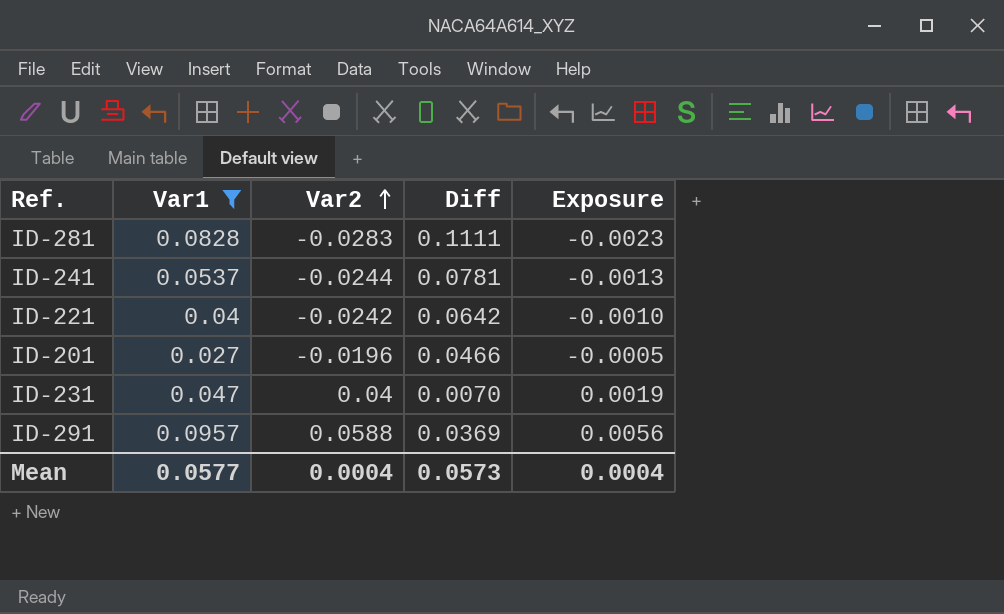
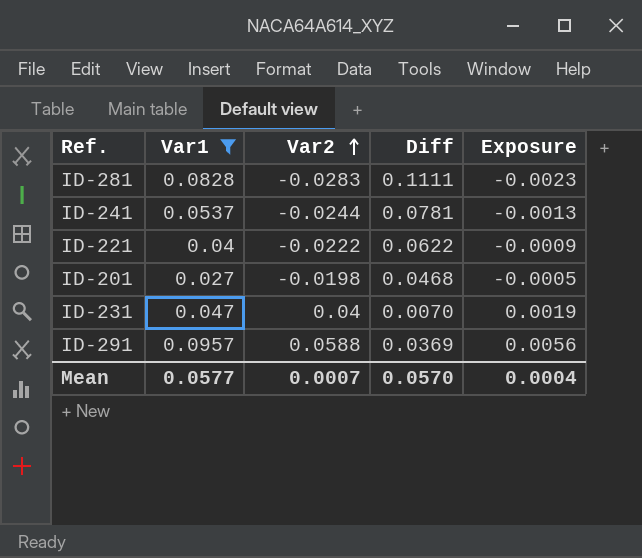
ID-221 | Var2: -0.0242 -> -0.0222
ID-221 | Diff: 0.0642 -> 0.0622
ID-221 | Exposure: -0.0010 -> -0.0009
ID-201 | Var2: -0.0196 -> -0.0198
ID-201 | Diff: 0.0466 -> 0.0468
Mean | Var2: 0.0004 -> 0.0007
Mean | Diff: 0.0573 -> 0.0570

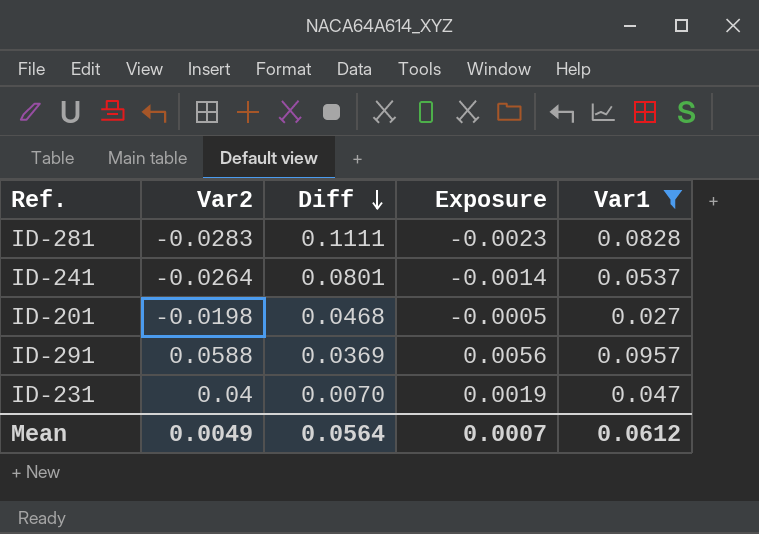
row order: Var2 ascending -> Diff descending
column Var1 | position: 2 -> 5
row ID-221: 0.04 | -0.0222 | 0.0622 | -0.0009 -> none
ID-241 | Var2: -0.0244 -> -0.0264
ID-241 | Diff: 0.0781 -> 0.0801
ID-241 | Exposure: -0.0013 -> -0.0014
Mean | Var2: 0.0007 -> 0.0049
Mean | Diff: 0.0570 -> 0.0564
Mean | Exposure: 0.0004 -> 0.0007
Mean | Var1: 0.0577 -> 0.0612

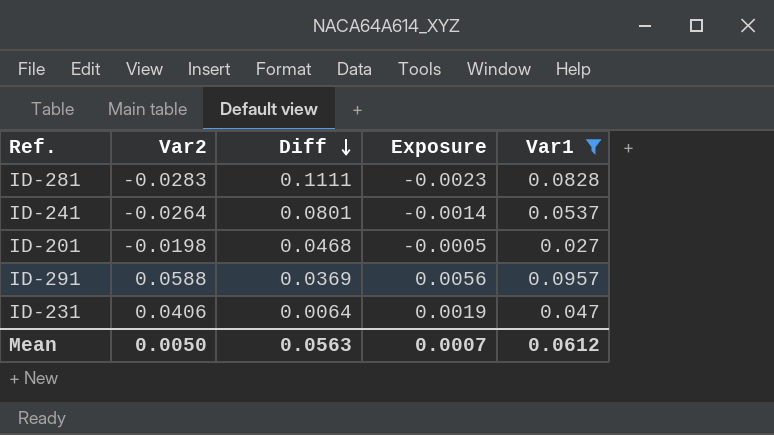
ID-231 | Var2: 0.04 -> 0.0406
ID-231 | Diff: 0.0070 -> 0.0064
Mean | Var2: 0.0049 -> 0.0050
Mean | Diff: 0.0564 -> 0.0563

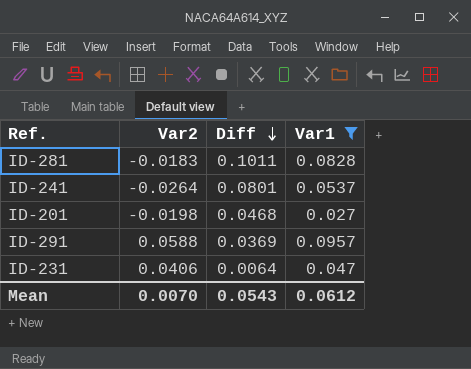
column Exposure | formula: [Var2] * [Var1] -> none
ID-281 | Var2: -0.0283 -> -0.0183
ID-281 | Diff: 0.1111 -> 0.1011
Mean | Var2: 0.0050 -> 0.0070
Mean | Diff: 0.0563 -> 0.0543

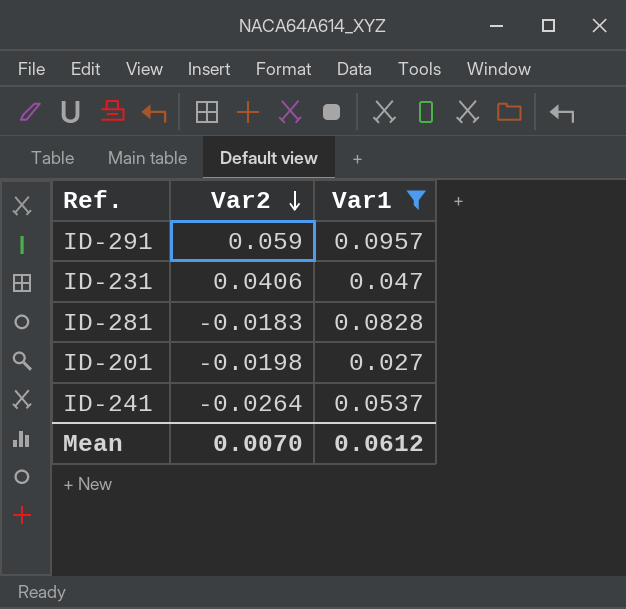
row order: Diff descending -> Var2 descending
column Diff | formula: [Var1] - [Var2] -> none
ID-291 | Var2: 0.0588 -> 0.059

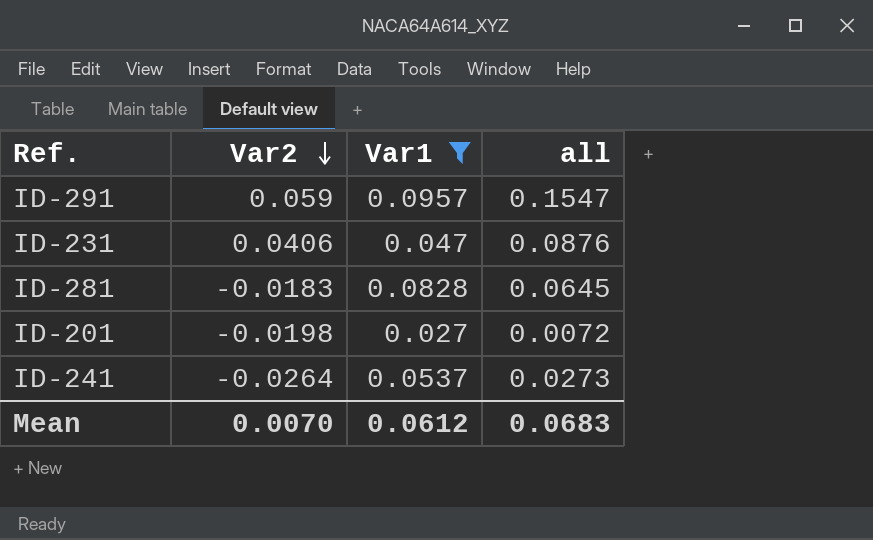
column all | formula: none -> [Var2] + [Var1]

